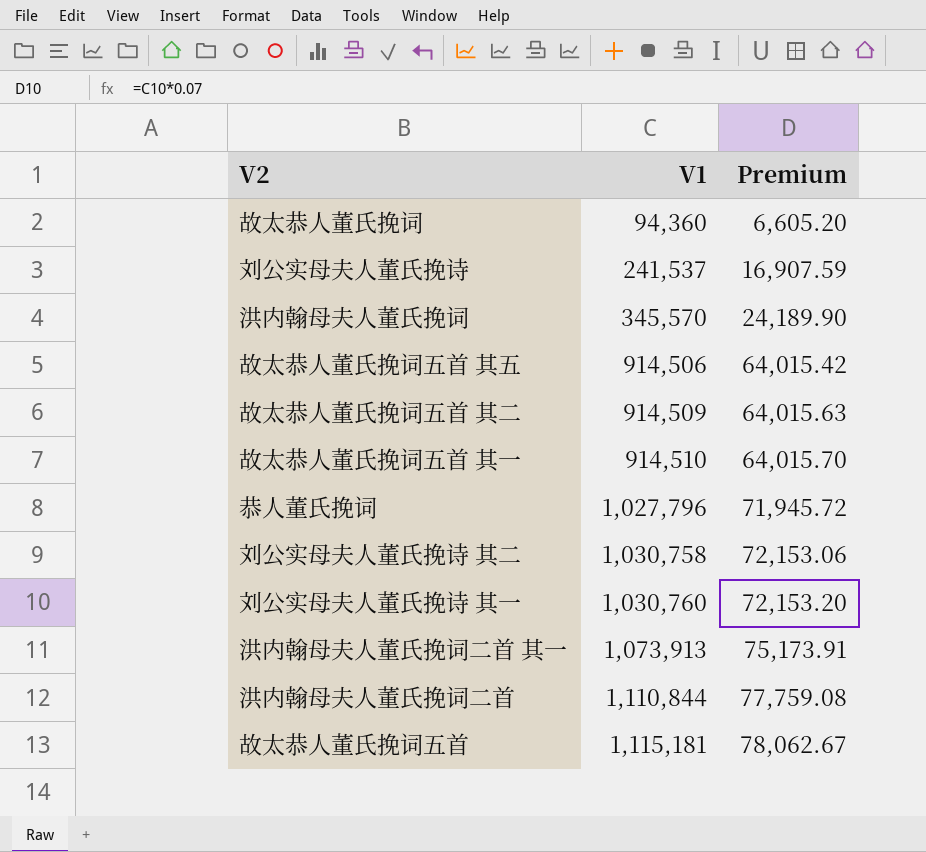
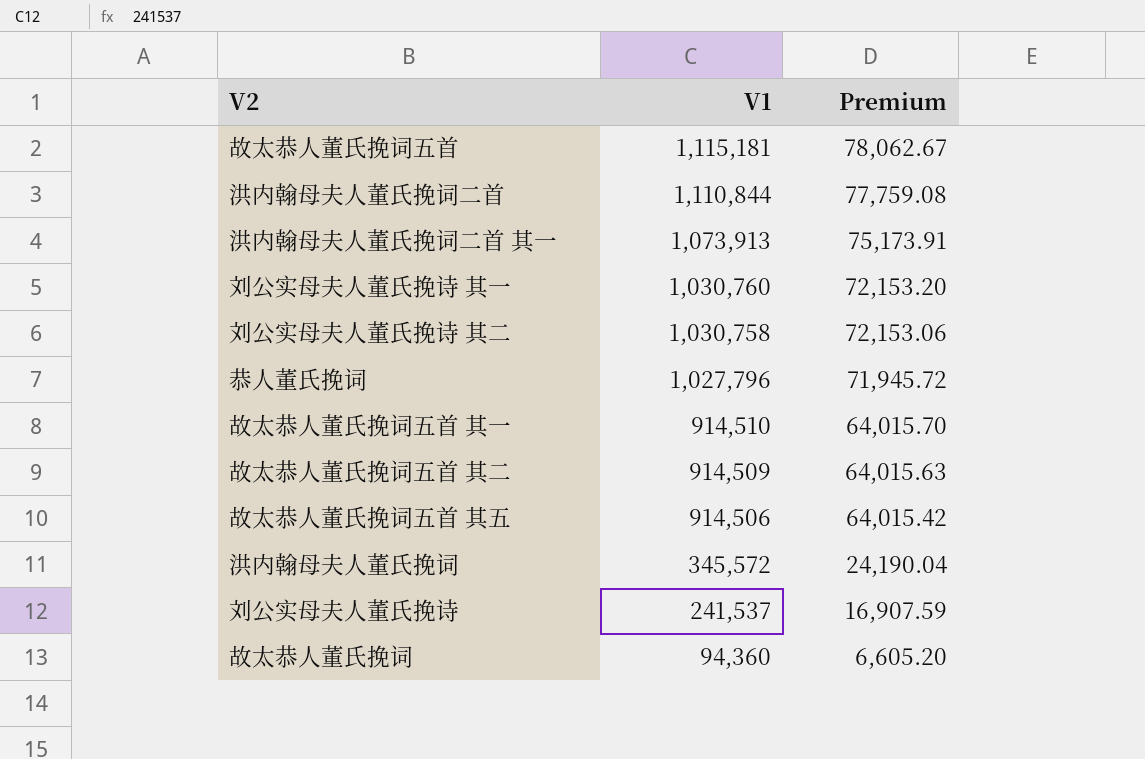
row order: V1 ascending -> V1 descending
洪内翰母夫人董氏挽词 | V1: 345,570 -> 345,572
洪内翰母夫人董氏挽词 | Premium: 24,189.90 -> 24,190.04

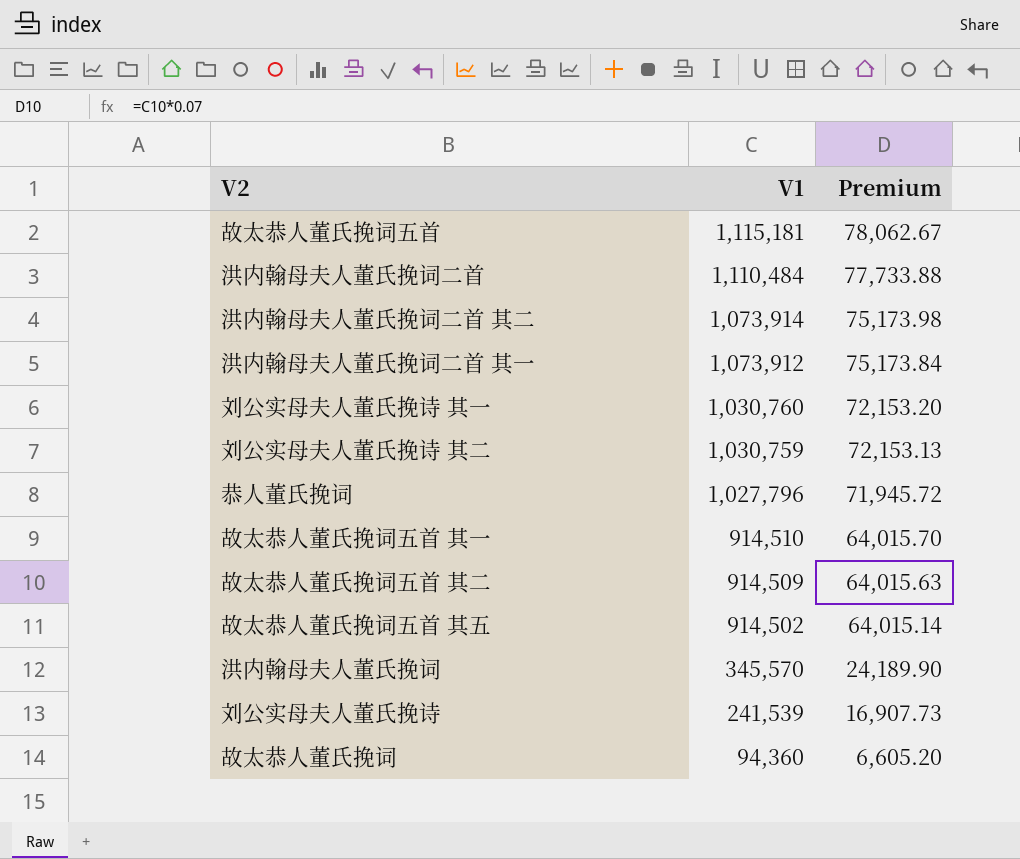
洪内翰母夫人董氏挽词二首 | V1: 1,110,844 -> 1,110,484
洪内翰母夫人董氏挽词二首 | Premium: 77,759.08 -> 77,733.88
row 洪内翰母夫人董氏挽词二首 其二: none -> 1,073,914 | 75,173.98
洪内翰母夫人董氏挽词二首 其一 | V1: 1,073,913 -> 1,073,912
洪内翰母夫人董氏挽词二首 其一 | Premium: 75,173.91 -> 75,173.84
刘公实母夫人董氏挽诗 其二 | V1: 1,030,758 -> 1,030,759
刘公实母夫人董氏挽诗 其二 | Premium: 72,153.06 -> 72,153.13
故太恭人董氏挽词五首 其五 | V1: 914,506 -> 914,502
故太恭人董氏挽词五首 其五 | Premium: 64,015.42 -> 64,015.14
洪内翰母夫人董氏挽词 | V1: 345,572 -> 345,570
洪内翰母夫人董氏挽词 | Premium: 24,190.04 -> 24,189.90
刘公实母夫人董氏挽诗 | V1: 241,537 -> 241,539
刘公实母夫人董氏挽诗 | Premium: 16,907.59 -> 16,907.73

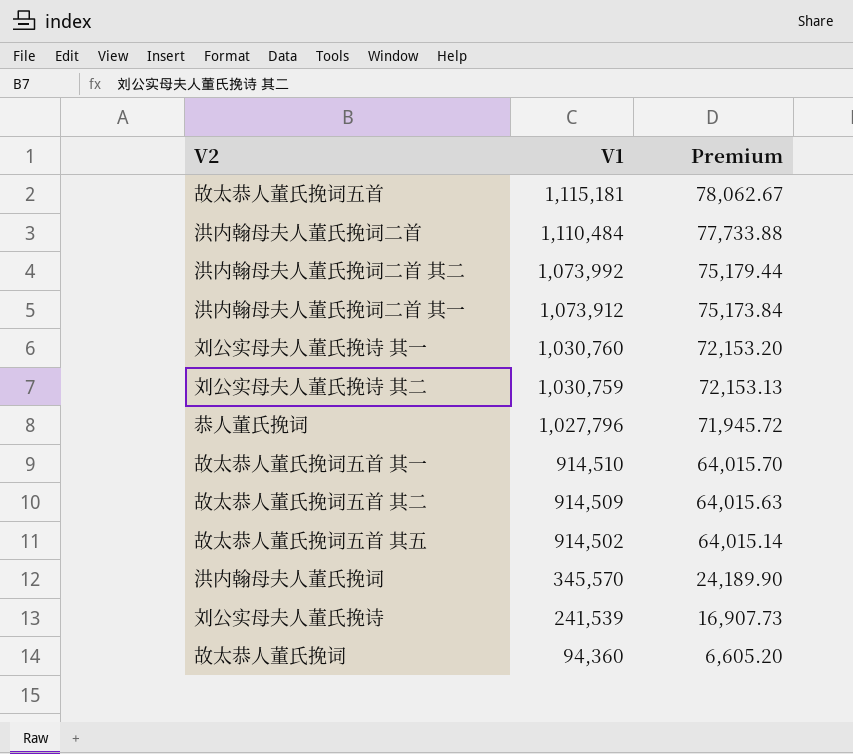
洪内翰母夫人董氏挽词二首 其二 | V1: 1,073,914 -> 1,073,992
洪内翰母夫人董氏挽词二首 其二 | Premium: 75,173.98 -> 75,179.44

